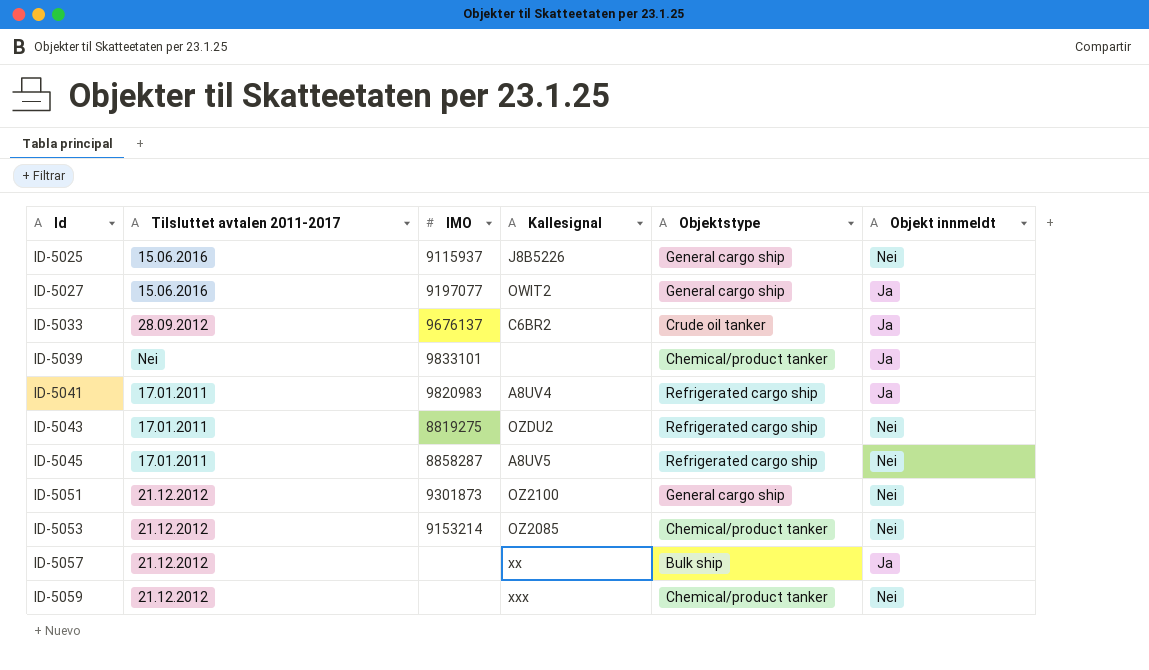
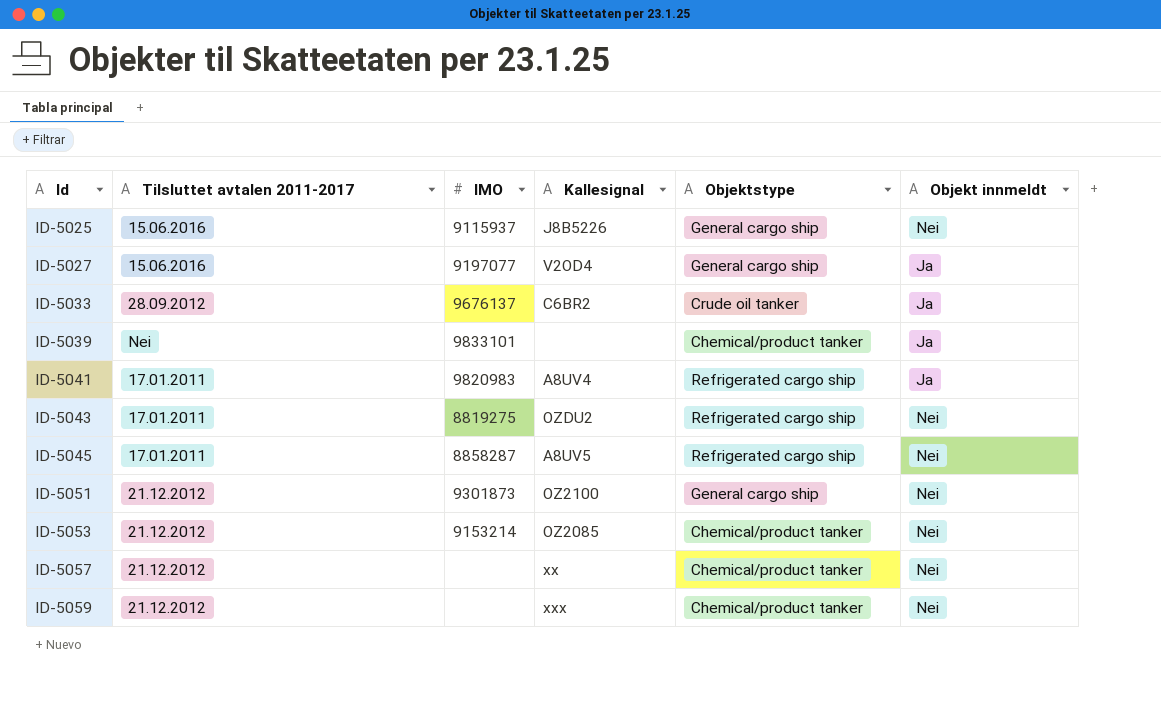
ID-5027 | Kallesignal: OWIT2 -> V2OD4
ID-5057 | Objektstype: Bulk ship -> Chemical/product tanker
ID-5057 | Objekt innmeldt: Ja -> Nei

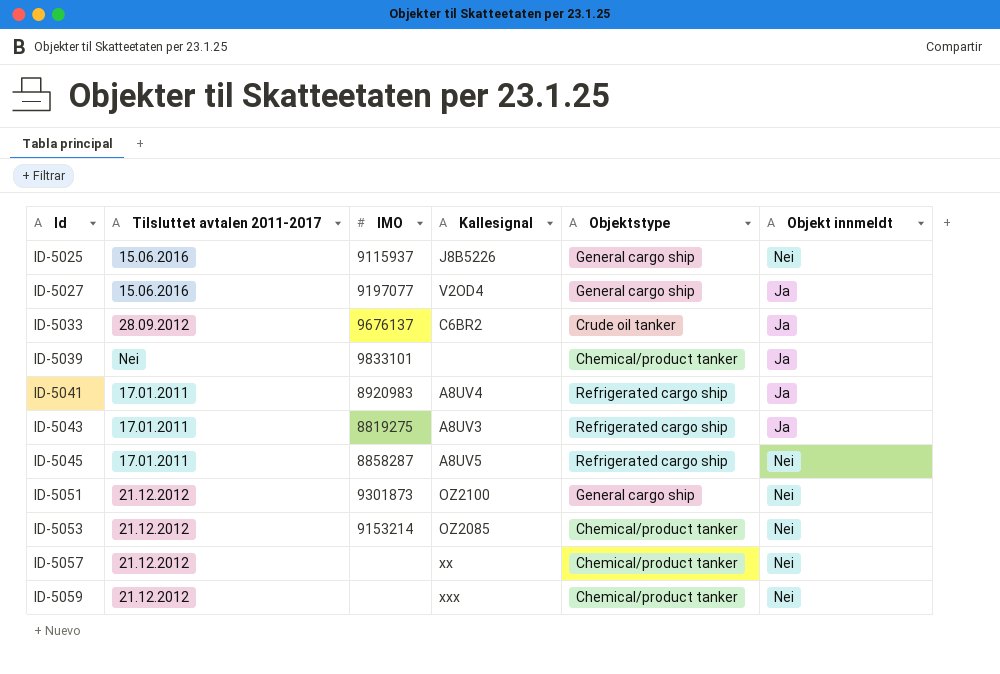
ID-5041 | IMO: 9820983 -> 8920983
ID-5043 | Kallesignal: OZDU2 -> A8UV3
ID-5043 | Objekt innmeldt: Nei -> Ja

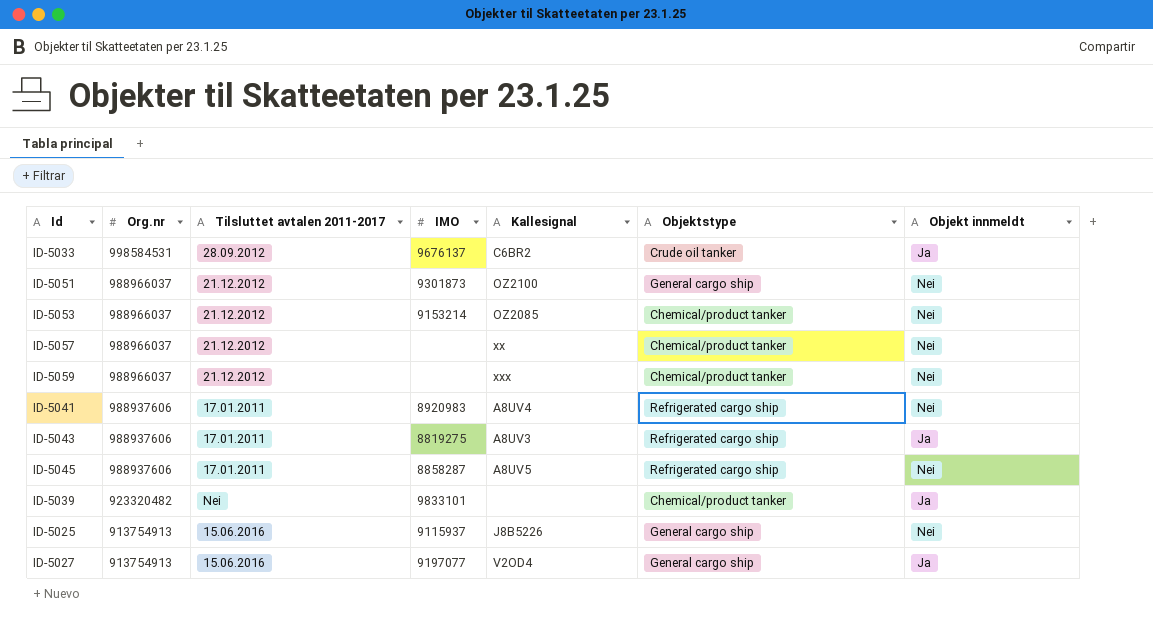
row order: Id ascending -> Org.nr descending
column Org.nr | position: none -> 2
ID-5041 | Objekt innmeldt: Ja -> Nei

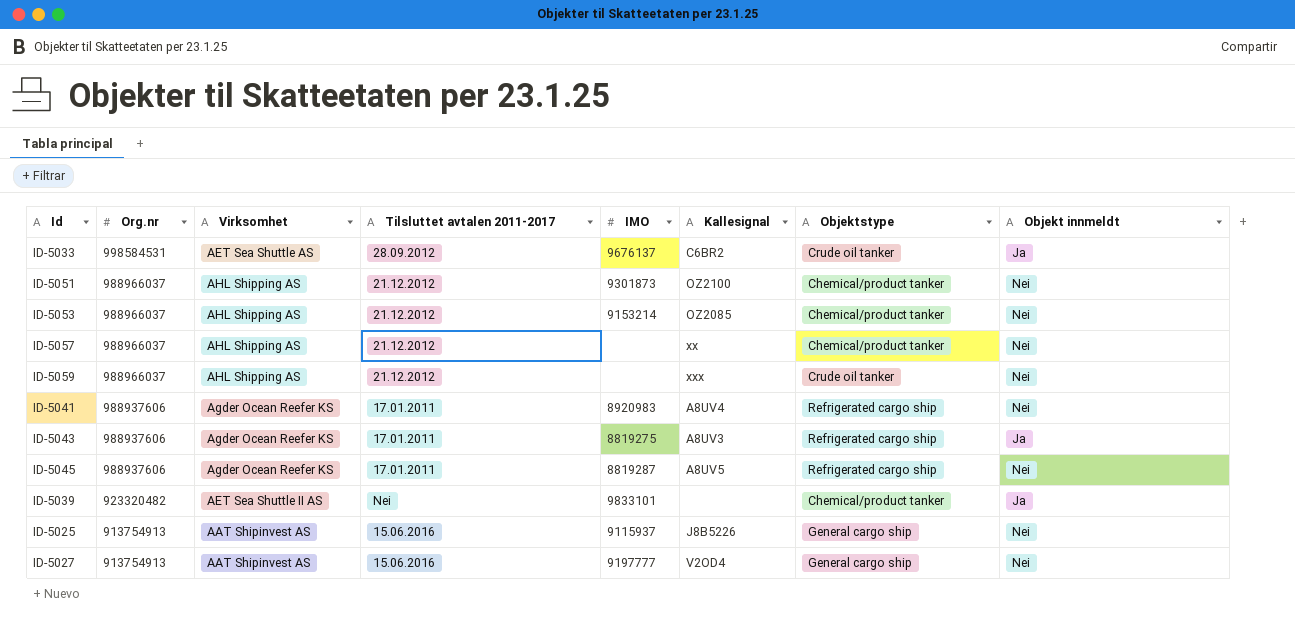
column Virksomhet | position: none -> 3
ID-5051 | Objektstype: General cargo ship -> Chemical/product tanker
ID-5059 | Objektstype: Chemical/product tanker -> Crude oil tanker
ID-5045 | IMO: 8858287 -> 8819287
ID-5027 | IMO: 9197077 -> 9197777
ID-5027 | Objekt innmeldt: Ja -> Nei

